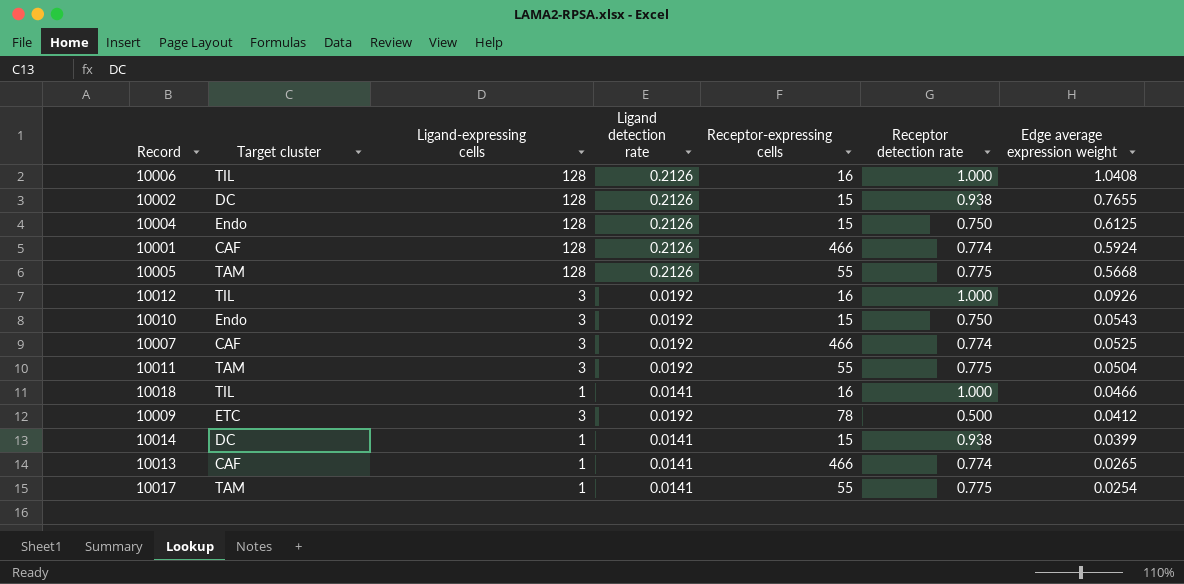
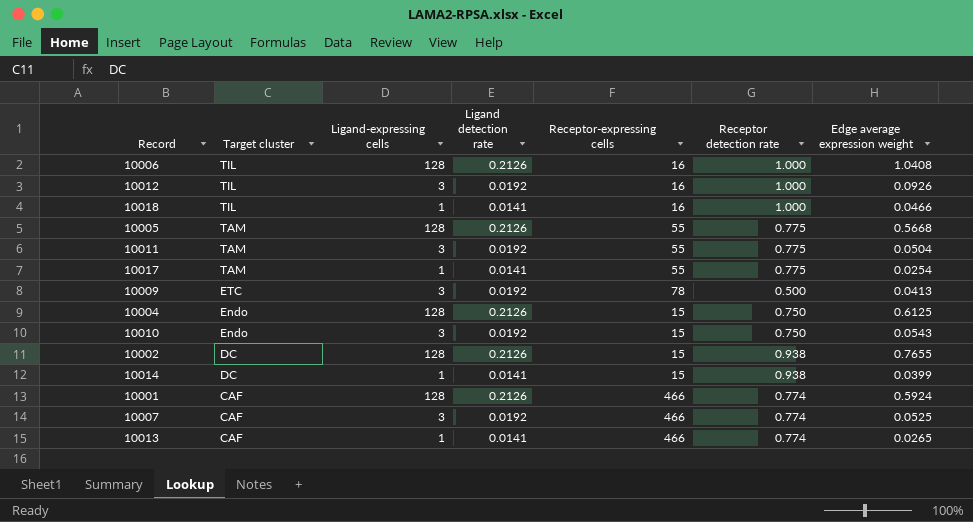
row order: Edge average expression weight descending -> Target cluster descending
10009 | Edge average expression weight: 0.0412 -> 0.0413

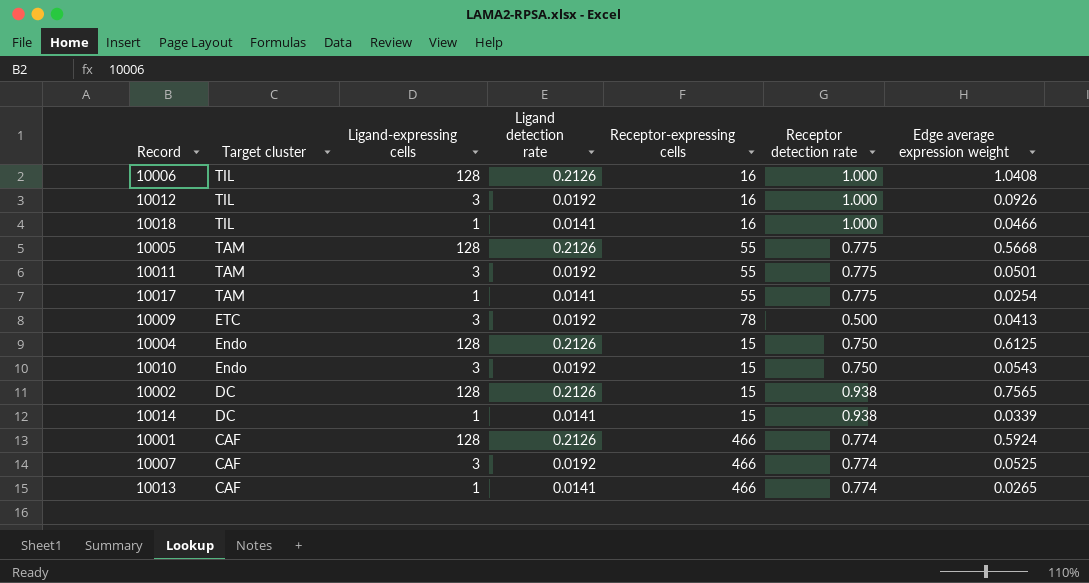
10011 | Edge average expression weight: 0.0504 -> 0.0501
10002 | Edge average expression weight: 0.7655 -> 0.7565
10014 | Edge average expression weight: 0.0399 -> 0.0339

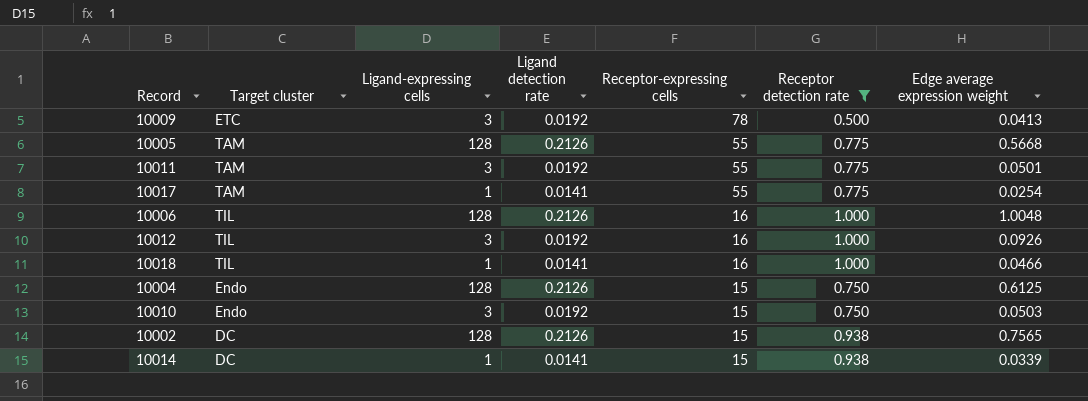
filter: none -> Receptor detection rate != 0.774
row order: Target cluster descending -> Receptor-expressing cells descending
10006 | Edge average expression weight: 1.0408 -> 1.0048
10010 | Edge average expression weight: 0.0543 -> 0.0503

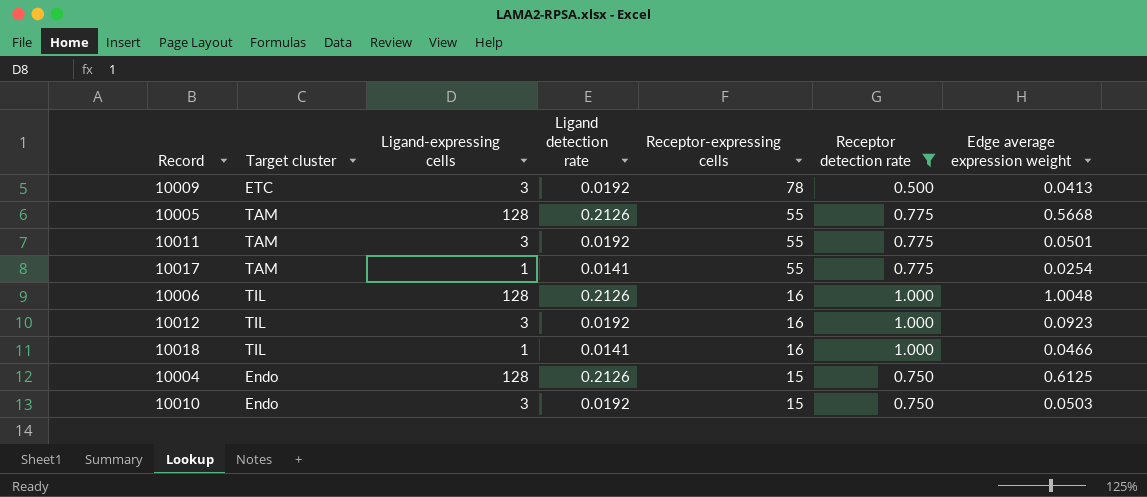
row 10002: DC | 128 | 0.2126 | 15 | 0.938 | 0.7565 -> none
row 10014: DC | 1 | 0.0141 | 15 | 0.938 | 0.0339 -> none
10012 | Edge average expression weight: 0.0926 -> 0.0923

